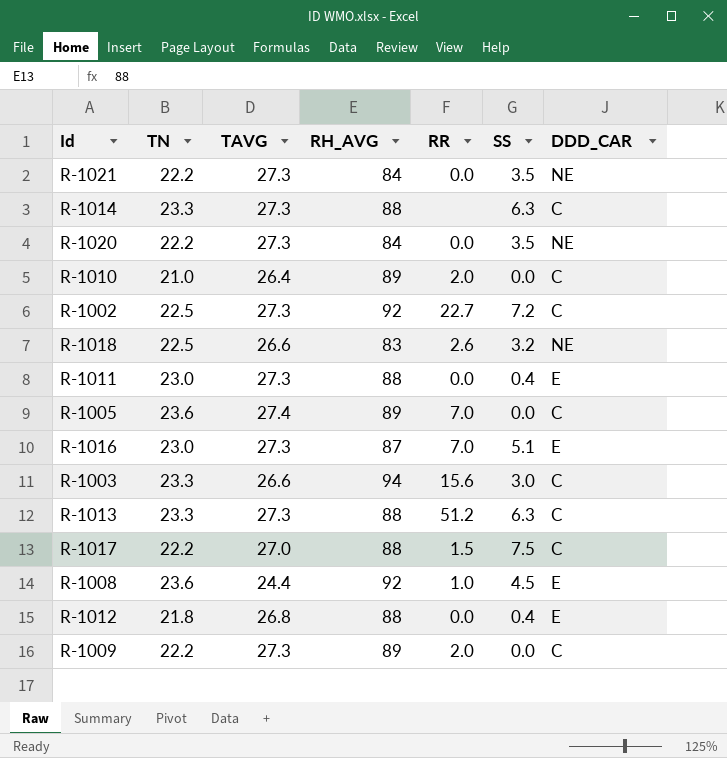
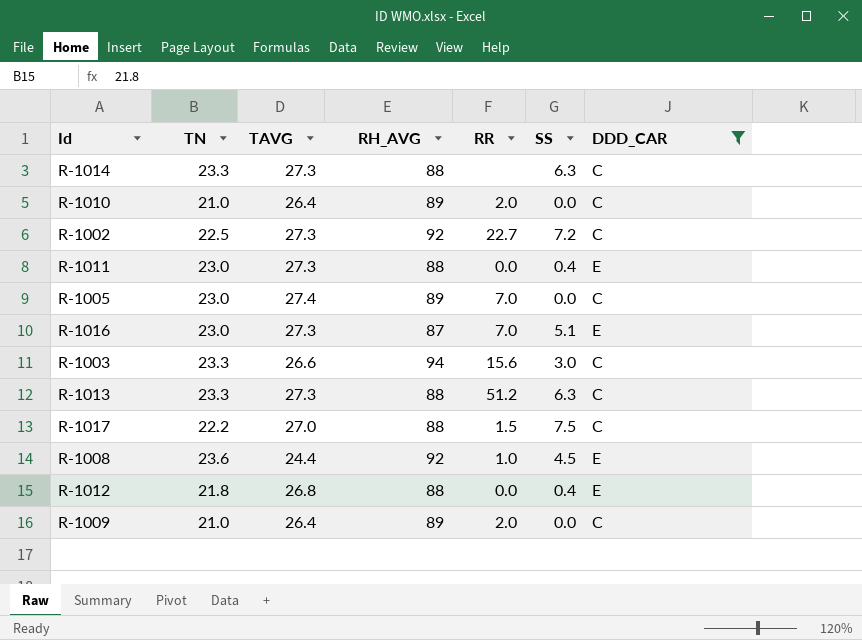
filter: none -> DDD_CAR != NE
R-1005 | TN: 23.6 -> 23.0
R-1009 | TN: 22.2 -> 21.0
R-1009 | TAVG: 27.3 -> 26.4

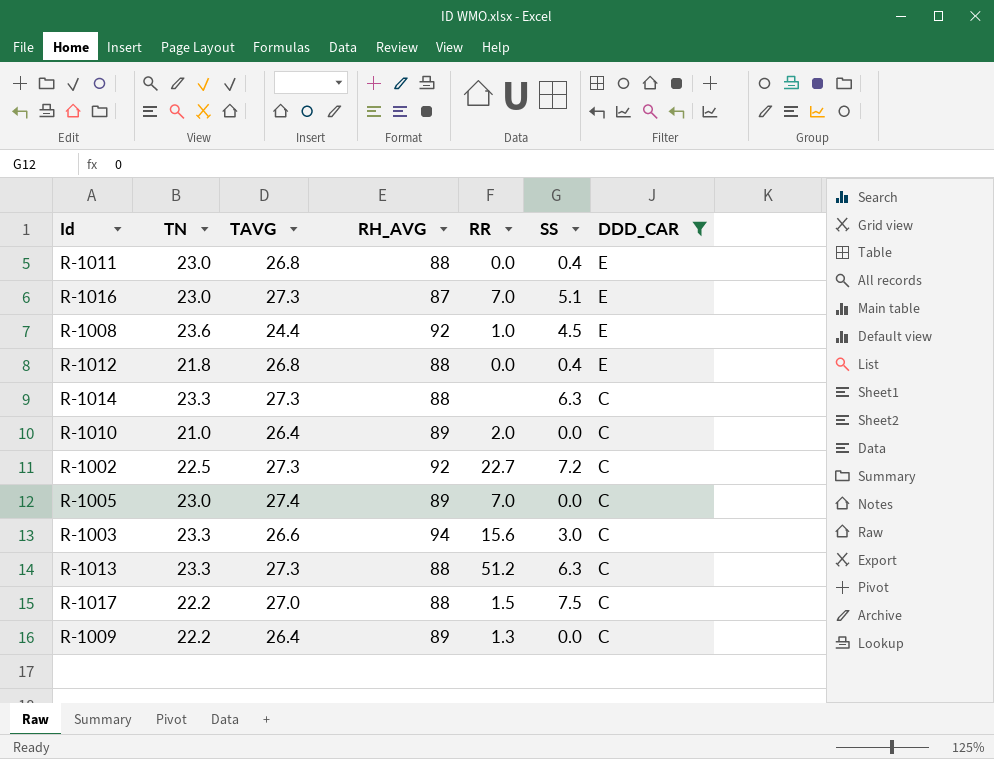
row order: none -> DDD_CAR descending
R-1011 | TAVG: 27.3 -> 26.8
R-1009 | TN: 21.0 -> 22.2
R-1009 | RR: 2.0 -> 1.3

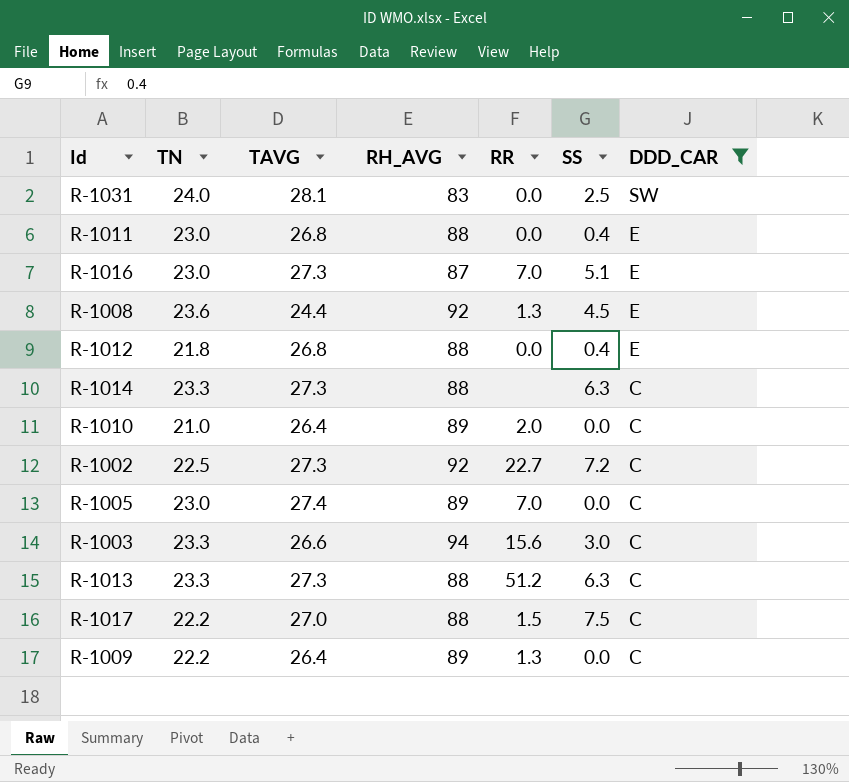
row R-1031: none -> 24.0 | 28.1 | 83 | 0.0 | 2.5 | SW
R-1008 | RR: 1.0 -> 1.3

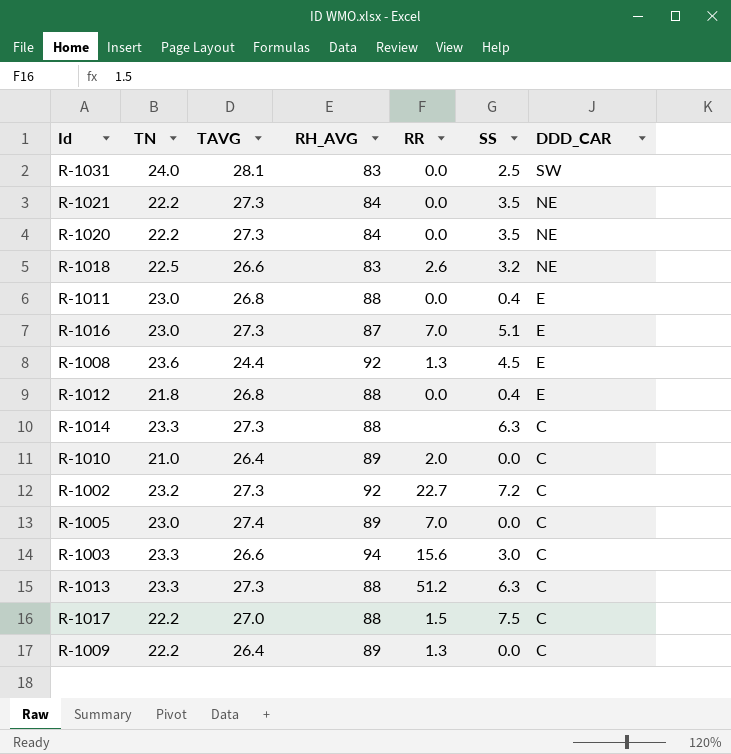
filter: DDD_CAR != NE -> none
R-1002 | TN: 22.5 -> 23.2

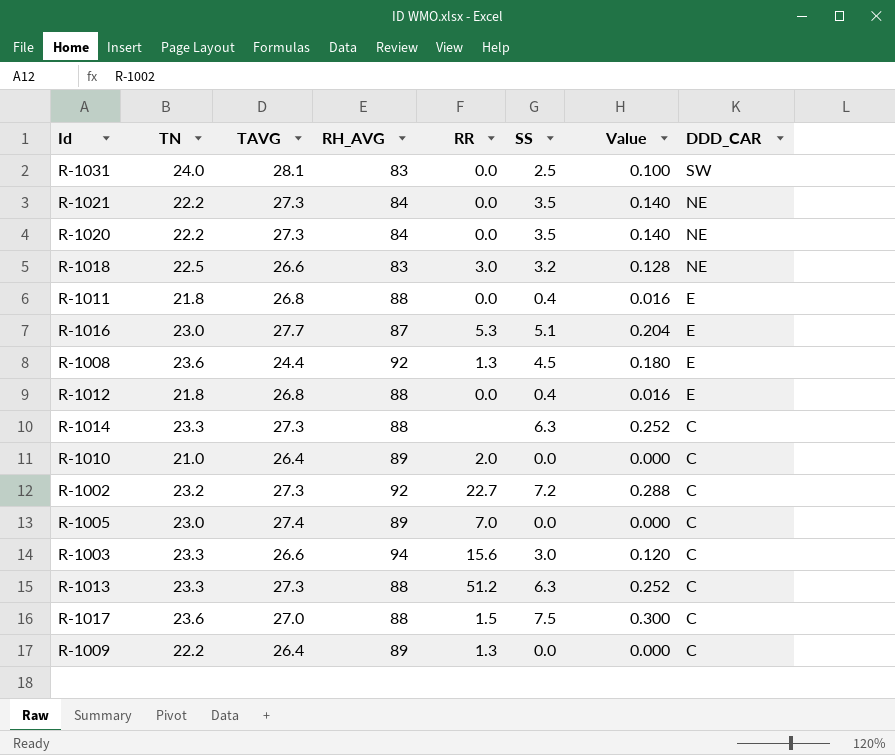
column Value | formula: none -> [SS] * 0.04
R-1018 | RR: 2.6 -> 3.0
R-1011 | TN: 23.0 -> 21.8
R-1016 | TAVG: 27.3 -> 27.7
R-1016 | RR: 7.0 -> 5.3
R-1017 | TN: 22.2 -> 23.6

